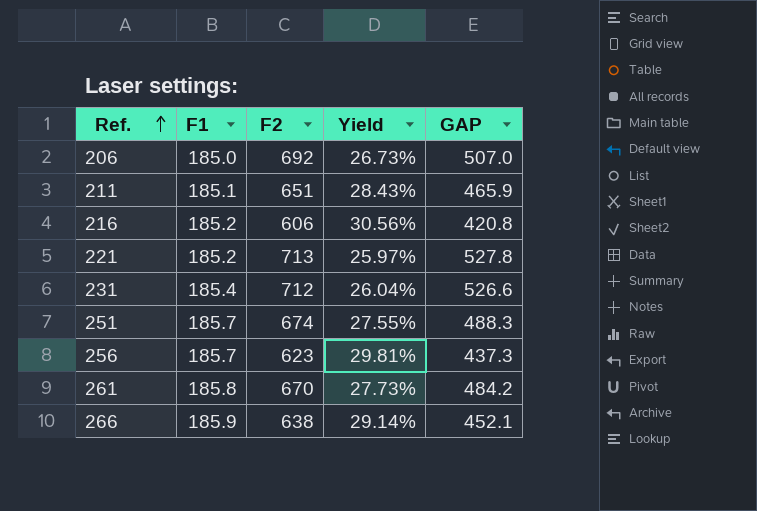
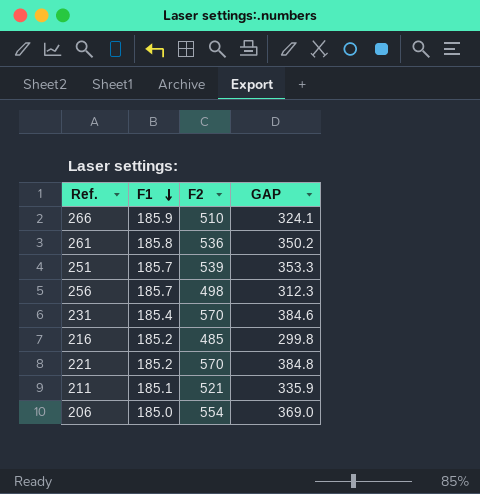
row order: Ref. ascending -> F1 descending
column Yield | formula: [F1] / [F2] -> none
266 | F2: 638 -> 510
266 | GAP: 452.1 -> 324.1
261 | F2: 670 -> 536
261 | GAP: 484.2 -> 350.2
251 | F2: 674 -> 539
251 | GAP: 488.3 -> 353.3
256 | F2: 623 -> 498
256 | GAP: 437.3 -> 312.3
231 | F2: 712 -> 570
231 | GAP: 526.6 -> 384.6
216 | F2: 606 -> 485
216 | GAP: 420.8 -> 299.8
221 | F2: 713 -> 570
221 | GAP: 527.8 -> 384.8
211 | F2: 651 -> 521
211 | GAP: 465.9 -> 335.9
206 | F2: 692 -> 554
206 | GAP: 507.0 -> 369.0

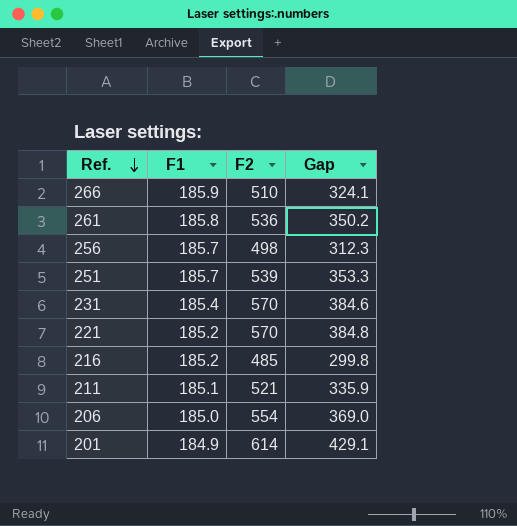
row order: F1 descending -> Ref. descending
column name: GAP -> Gap
row 201: none -> 184.9 | 614 | 429.1

